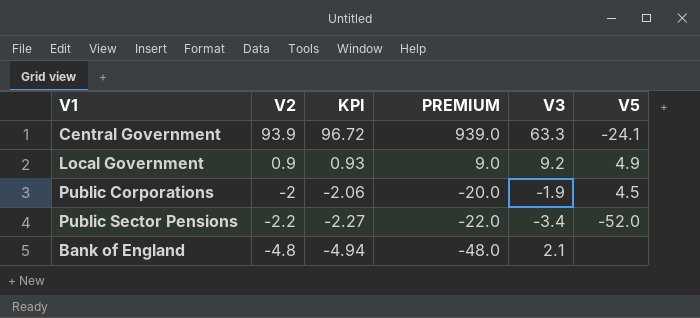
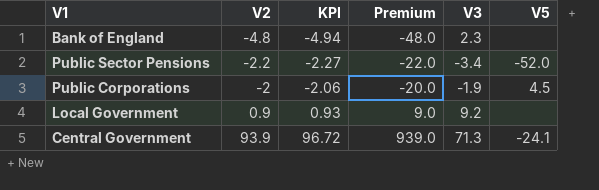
row order: V2 descending -> V2 ascending
column name: PREMIUM -> Premium
Bank of England | V3: 2.1 -> 2.3
Local Government | V5: 4.9 -> none
Central Government | V3: 63.3 -> 71.3

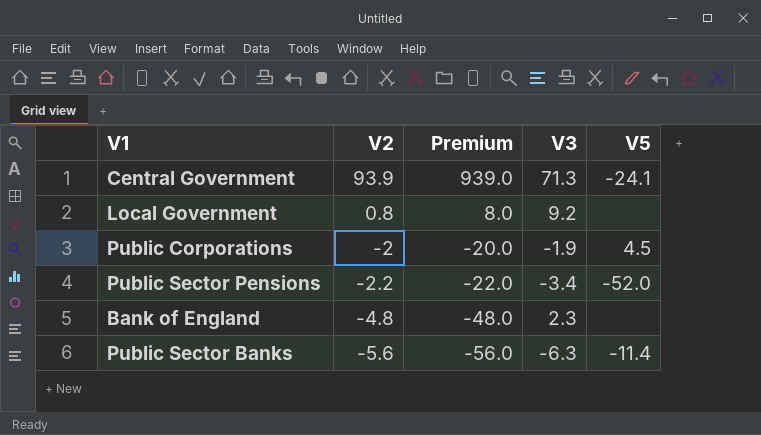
row order: V2 ascending -> V2 descending
column KPI | formula: [V2] * 1.03 -> none
Local Government | V2: 0.9 -> 0.8
Local Government | Premium: 9.0 -> 8.0
row Public Sector Banks: none -> -5.6 | -56.0 | -6.3 | -11.4

